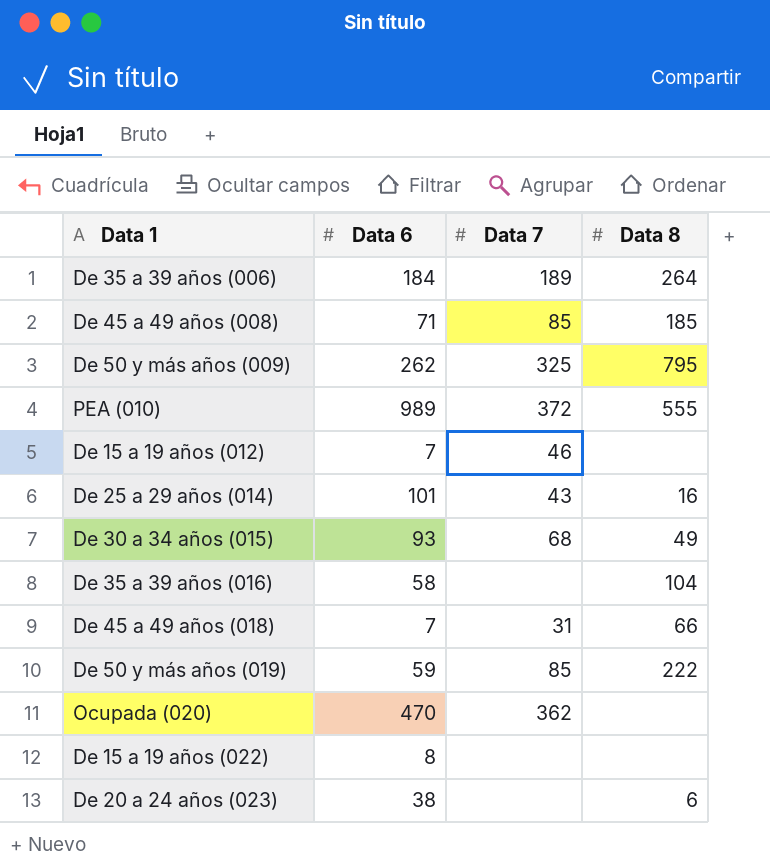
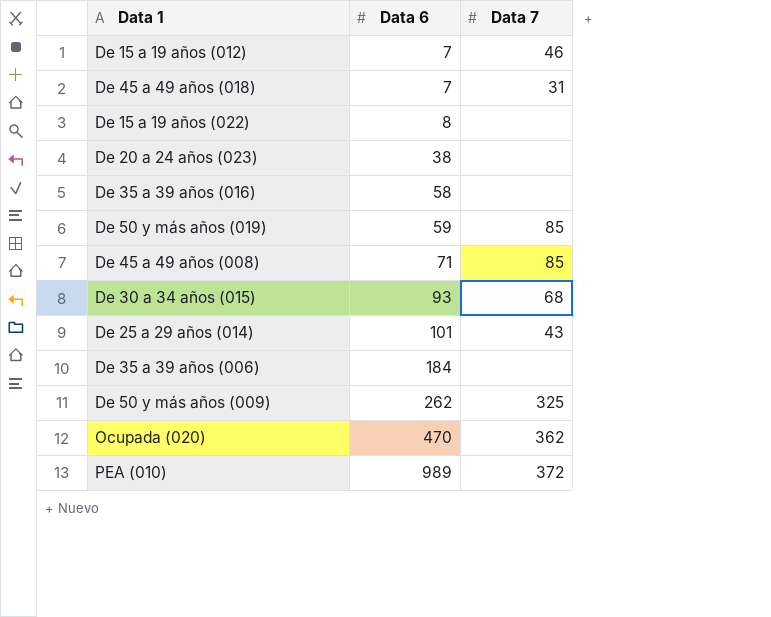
row order: none -> Data 6 ascending
column Data 8 | position: 4 -> none
De 35 a 39 años (006) | Data 7: 189 -> none

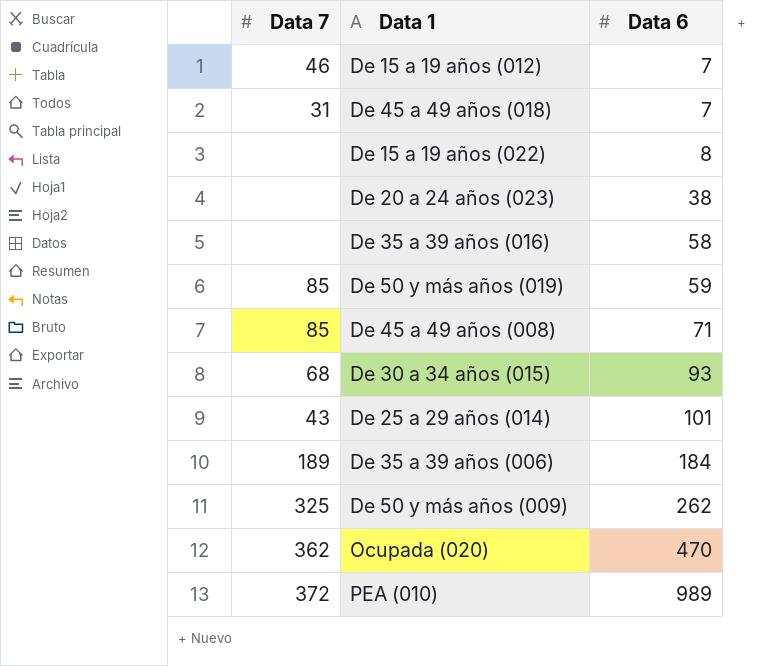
column Data 7 | position: 3 -> 1
De 35 a 39 años (006) | Data 7: none -> 189

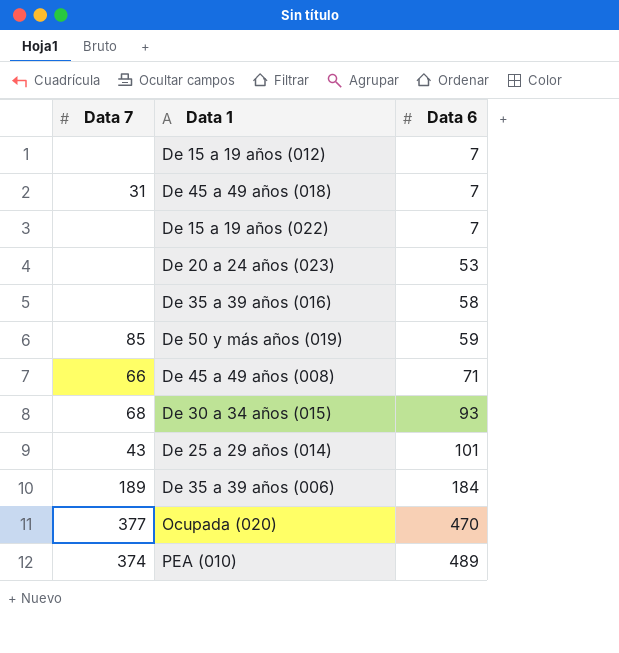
row De 50 y más años (009): 325 | 262 -> none
De 15 a 19 años (012) | Data 7: 46 -> none
De 15 a 19 años (022) | Data 6: 8 -> 7
De 20 a 24 años (023) | Data 6: 38 -> 53
De 45 a 49 años (008) | Data 7: 85 -> 66
Ocupada (020) | Data 7: 362 -> 377
PEA (010) | Data 7: 372 -> 374
PEA (010) | Data 6: 989 -> 489

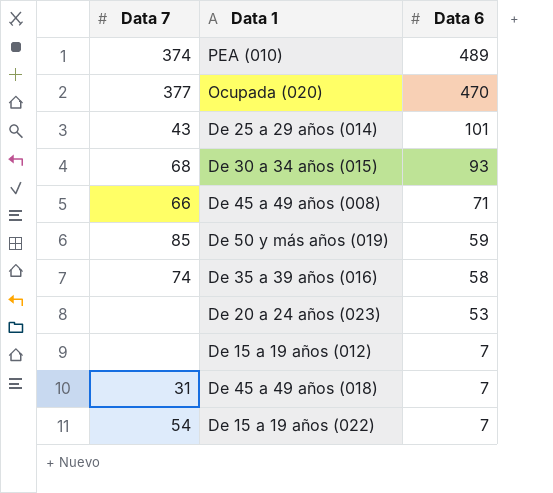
row order: Data 6 ascending -> Data 6 descending
row De 35 a 39 años (006): 189 | 184 -> none
De 35 a 39 años (016) | Data 7: none -> 74
De 15 a 19 años (022) | Data 7: none -> 54

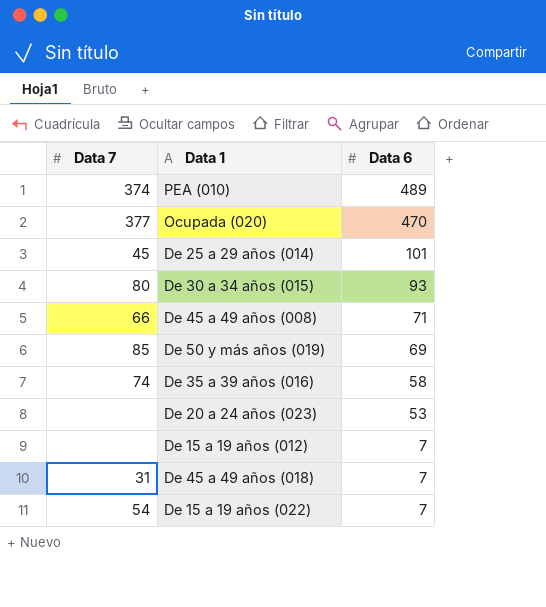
De 25 a 29 años (014) | Data 7: 43 -> 45
De 30 a 34 años (015) | Data 7: 68 -> 80
De 50 y más años (019) | Data 6: 59 -> 69

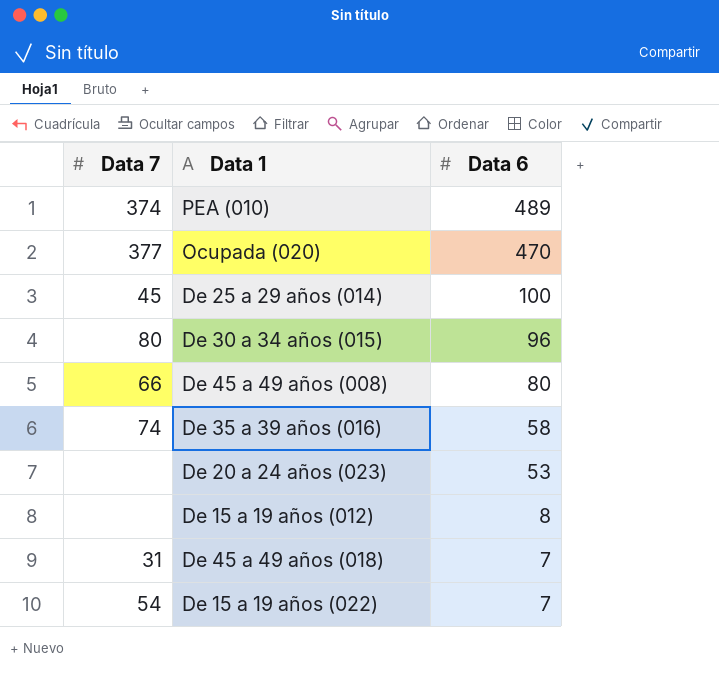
row De 50 y más años (019): 85 | 69 -> none
De 25 a 29 años (014) | Data 6: 101 -> 100
De 30 a 34 años (015) | Data 6: 93 -> 96
De 45 a 49 años (008) | Data 6: 71 -> 80
De 15 a 19 años (012) | Data 6: 7 -> 8

